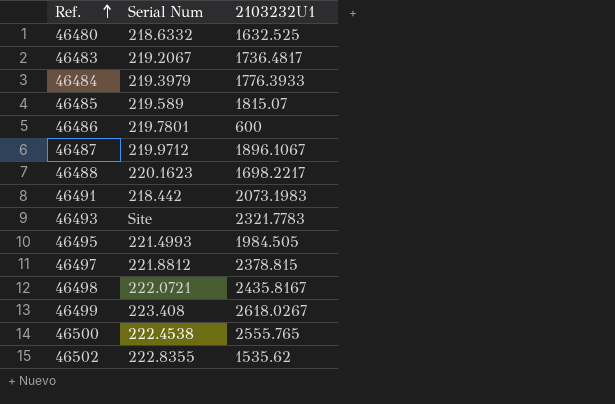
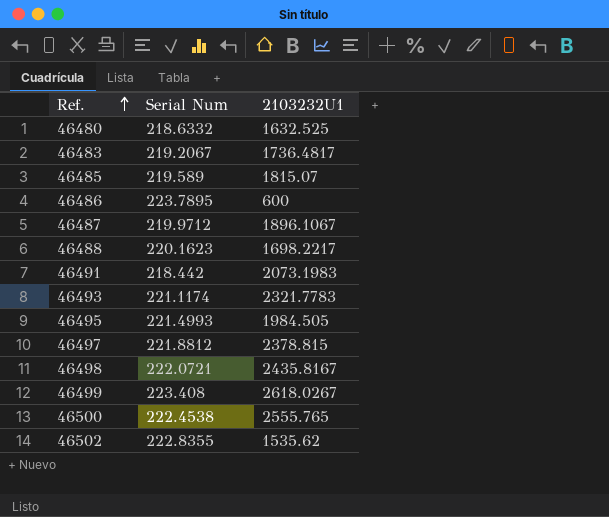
row 46484: 219.3979 | 1776.3933 -> none
46486 | Serial Num: 219.7801 -> 223.7895
46493 | Serial Num: Site -> 221.1174

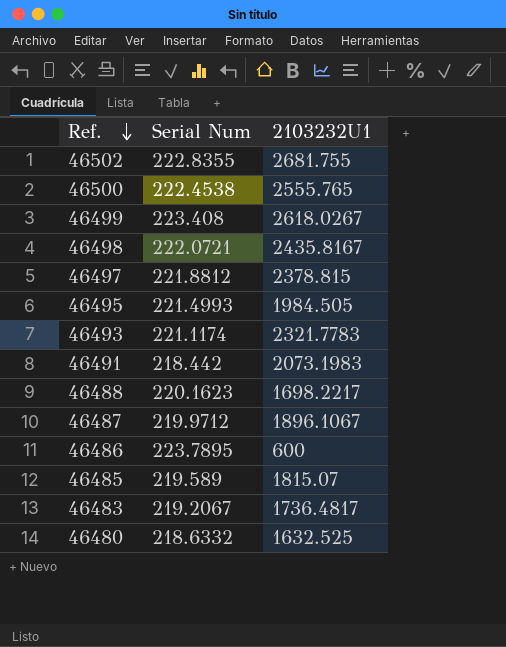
row order: Ref. ascending -> Ref. descending
46502 | 2103232U1: 1535.62 -> 2681.755

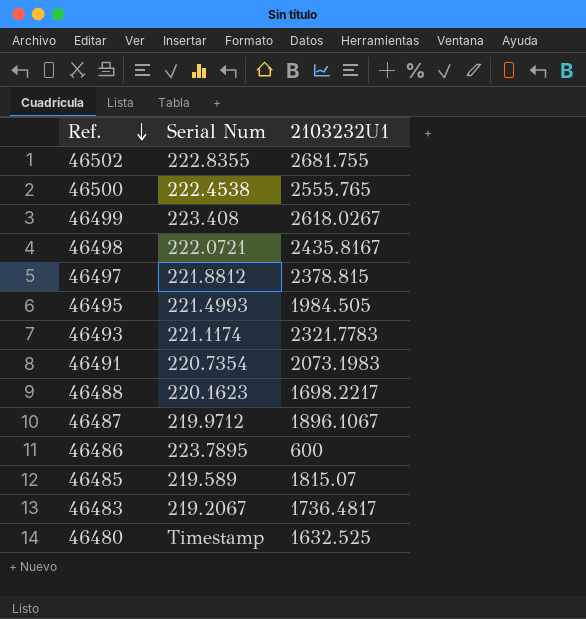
46491 | Serial Num: 218.442 -> 220.7354
46480 | Serial Num: 218.6332 -> Timestamp

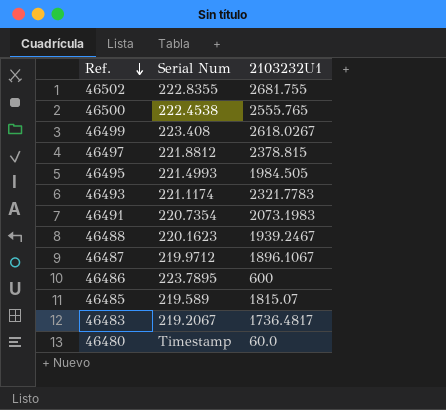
row 46498: 222.0721 | 2435.8167 -> none
46488 | 2103232U1: 1698.2217 -> 1939.2467
46480 | 2103232U1: 1632.525 -> 60.0

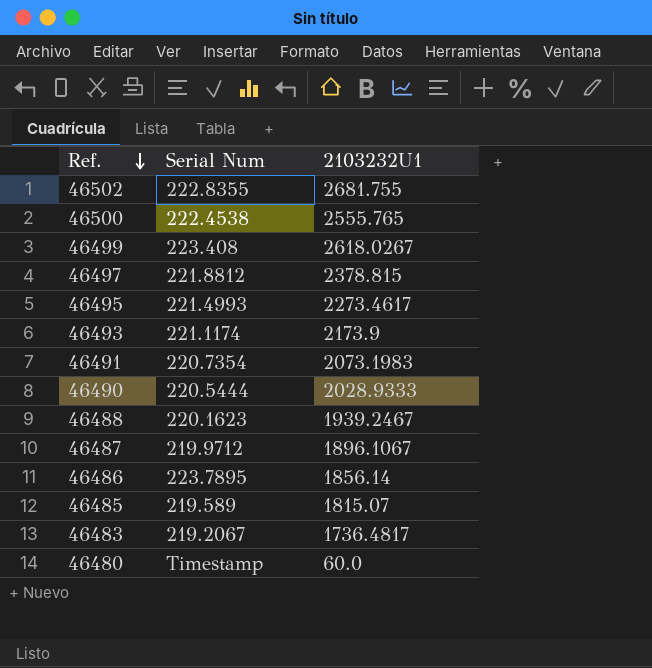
46495 | 2103232U1: 1984.505 -> 2273.4617
46493 | 2103232U1: 2321.7783 -> 2173.9
row 46490: none -> 220.5444 | 2028.9333
46486 | 2103232U1: 600 -> 1856.14

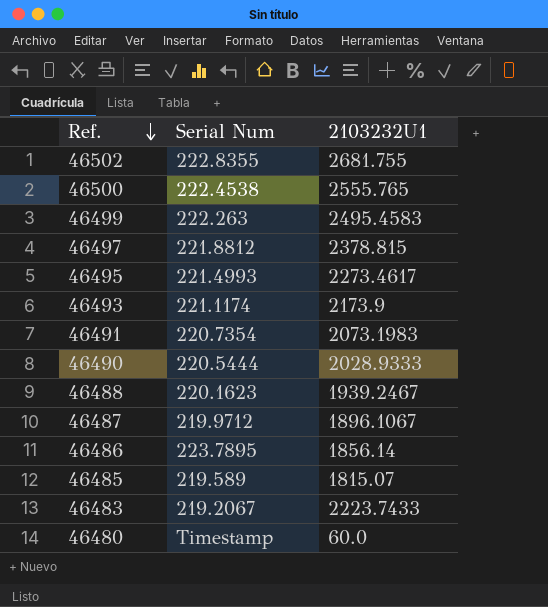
46499 | Serial Num: 223.408 -> 222.263
46499 | 2103232U1: 2618.0267 -> 2495.4583
46483 | 2103232U1: 1736.4817 -> 2223.7433

